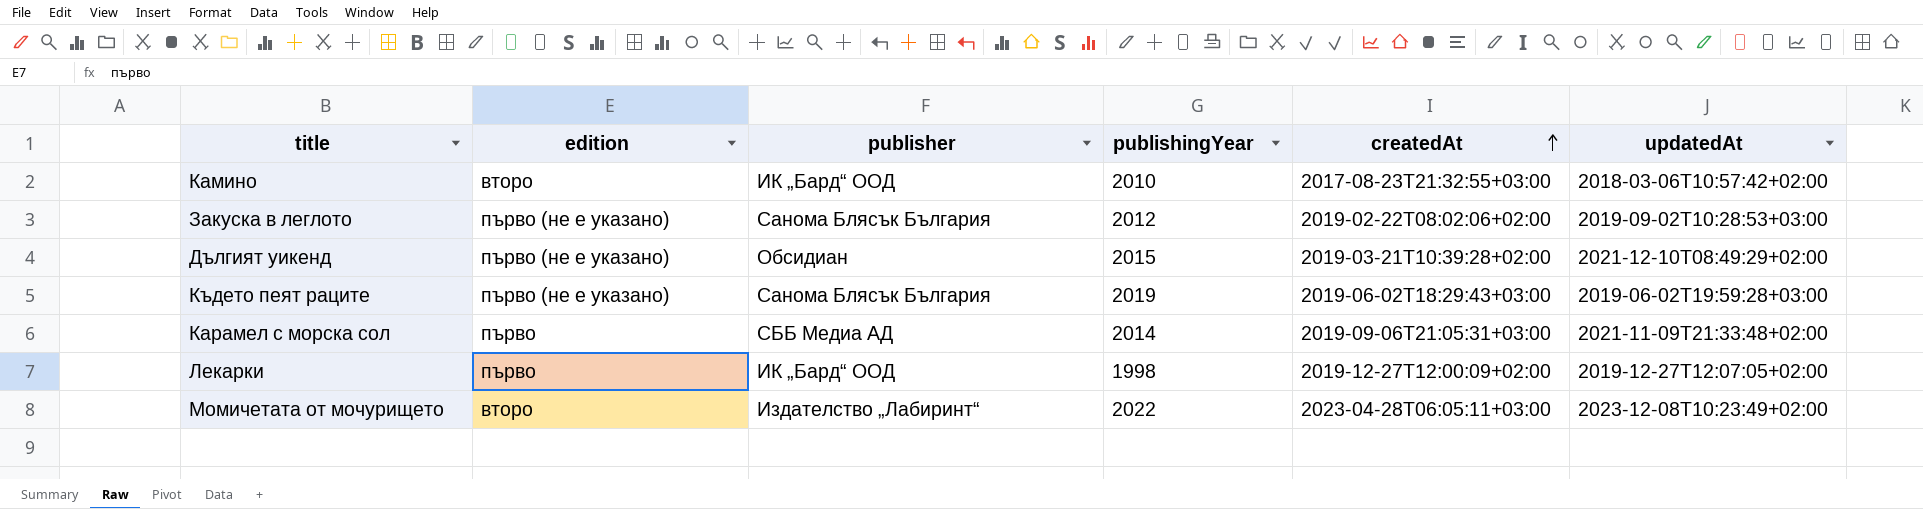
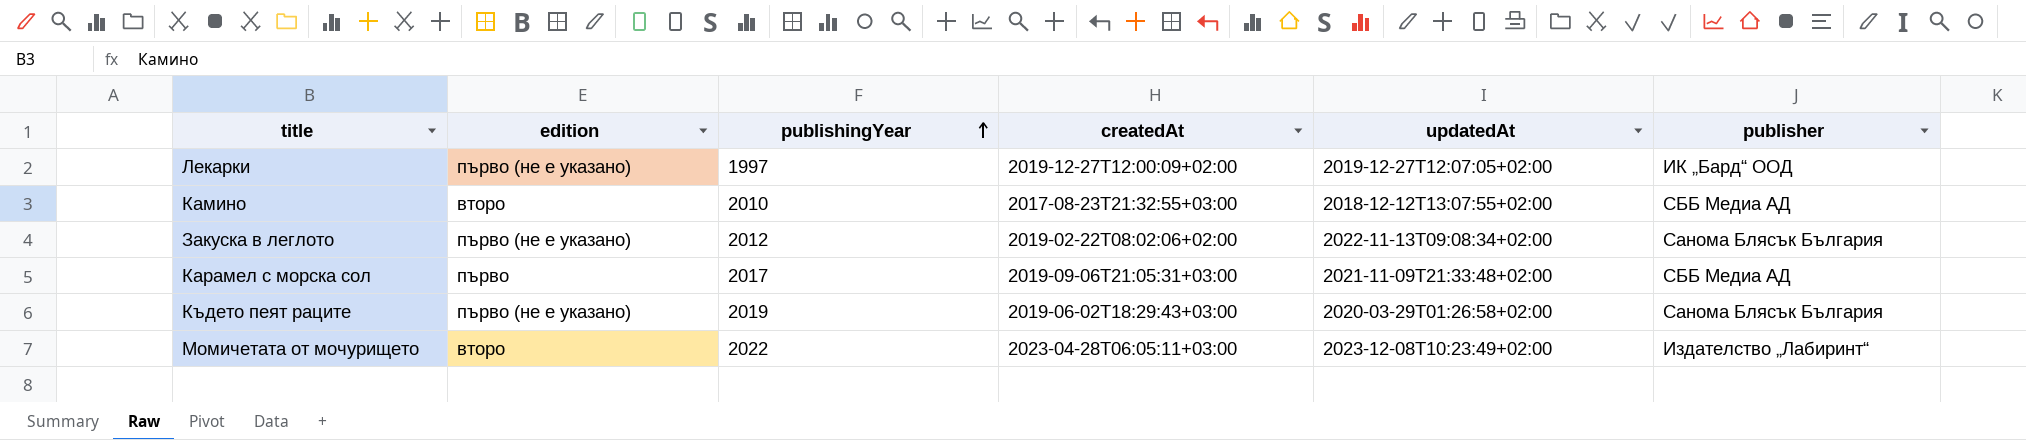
row order: createdAt ascending -> publishingYear ascending
column publisher | position: 3 -> 6
row Дългият уикенд: първо (не е указано) | Обсидиан | 2015 | 2019-03-21T10:39:28+02:00 | 2021-12-10T08:49:29+02:00 -> none
Лекарки | edition: първо -> първо (не е указано)
Лекарки | publishingYear: 1998 -> 1997
Камино | updatedAt: 2018-03-06T10:57:42+02:00 -> 2018-12-12T13:07:55+02:00
Камино | publisher: ИК „Бард“ ООД -> СББ Медиа АД
Закуска в леглото | updatedAt: 2019-09-02T10:28:53+03:00 -> 2022-11-13T09:08:34+02:00
Карамел с морска сол | publishingYear: 2014 -> 2017
Където пеят раците | updatedAt: 2019-06-02T19:59:28+03:00 -> 2020-03-29T01:26:58+02:00

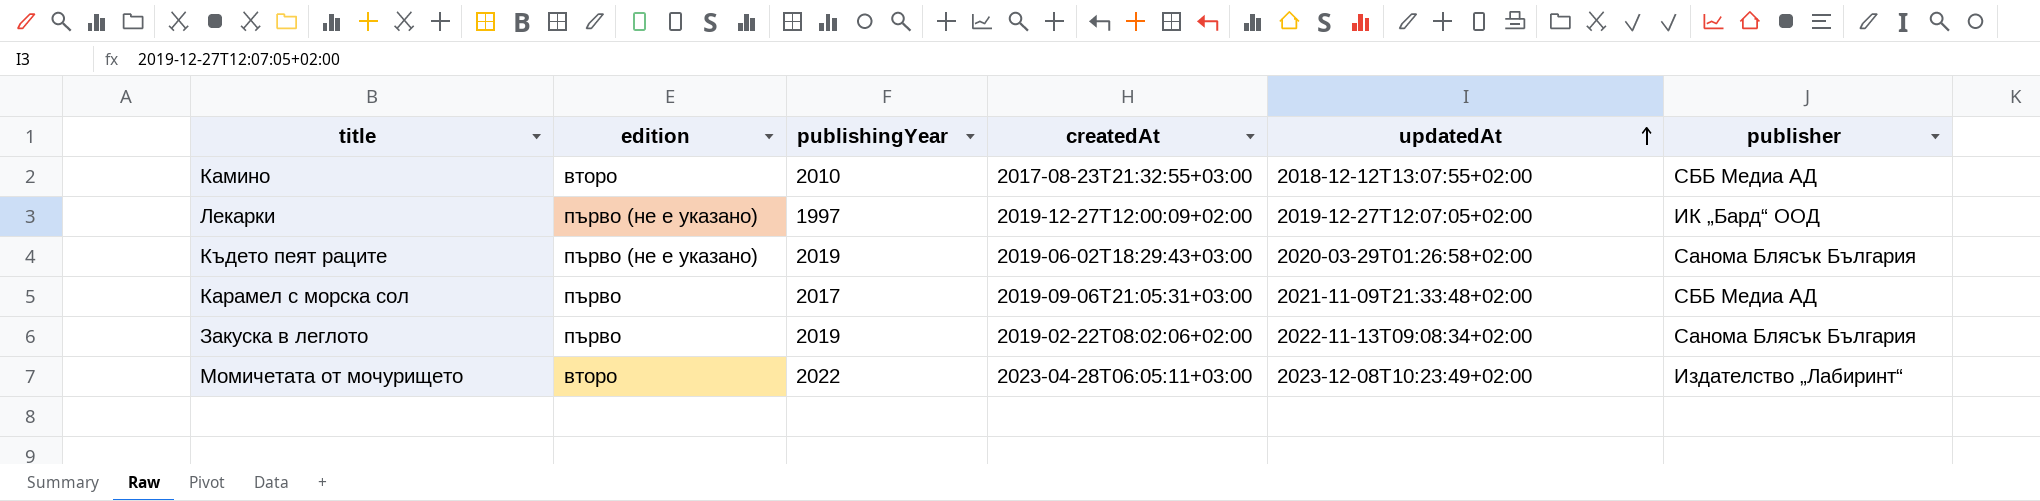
row order: publishingYear ascending -> updatedAt ascending
Закуска в леглото | edition: първо (не е указано) -> първо
Закуска в леглото | publishingYear: 2012 -> 2019

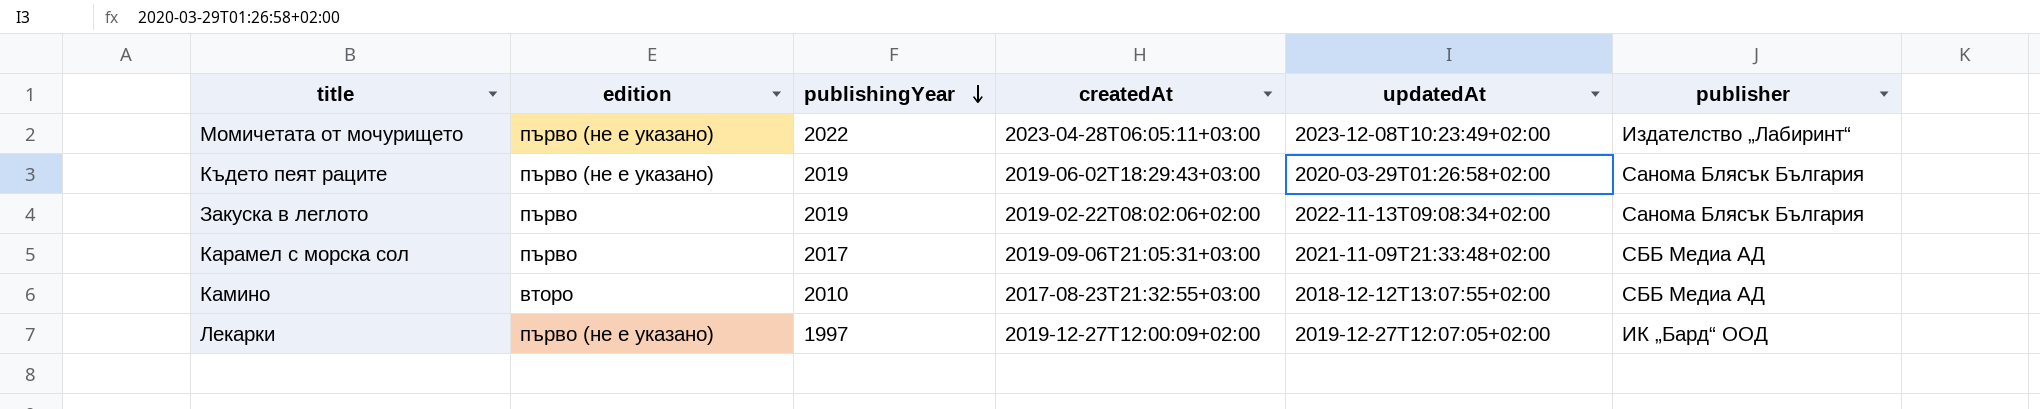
row order: updatedAt ascending -> publishingYear descending
Момичетата от мочурището | edition: второ -> първо (не е указано)

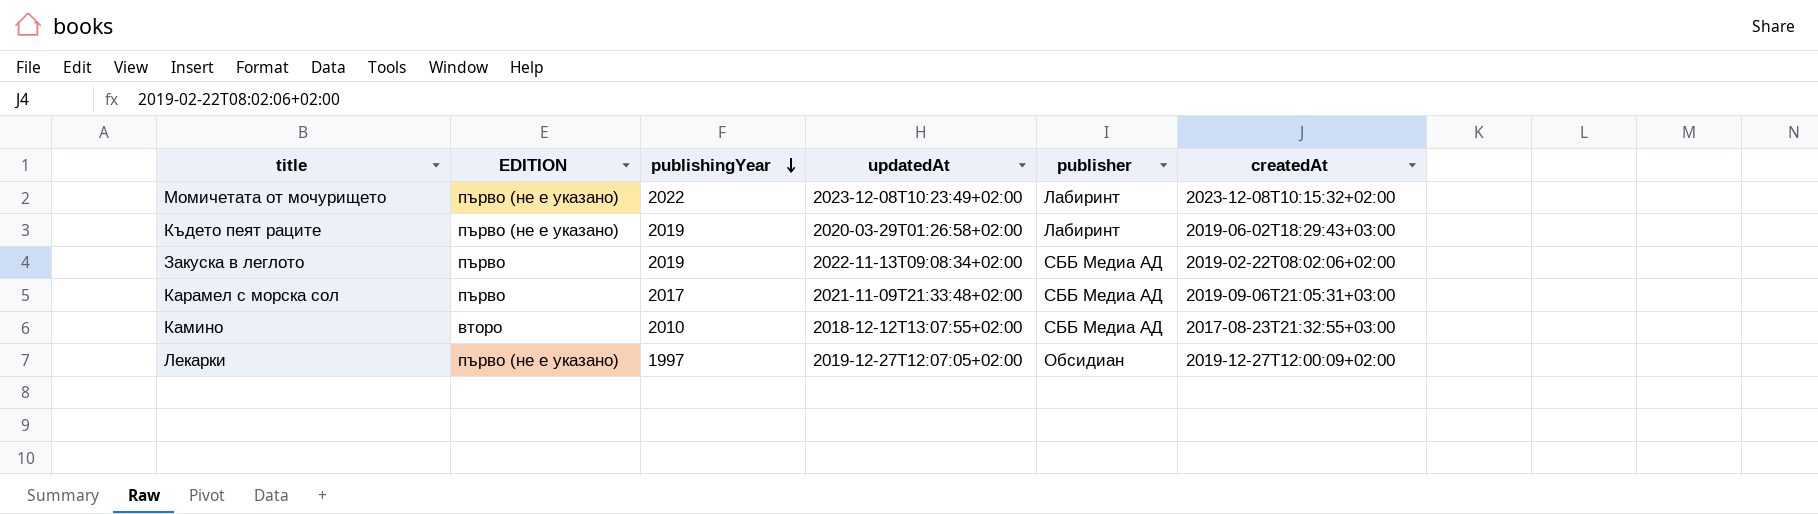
column name: edition -> EDITION
column createdAt | position: 4 -> 6
Момичетата от мочурището | publisher: Издателство „Лабиринт“ -> Лабиринт
Момичетата от мочурището | createdAt: 2023-04-28T06:05:11+03:00 -> 2023-12-08T10:15:32+02:00
Където пеят раците | publisher: Санома Блясък България -> Лабиринт
Закуска в леглото | publisher: Санома Блясък България -> СББ Медиа АД
Лекарки | publisher: ИК „Бард“ ООД -> Обсидиан

